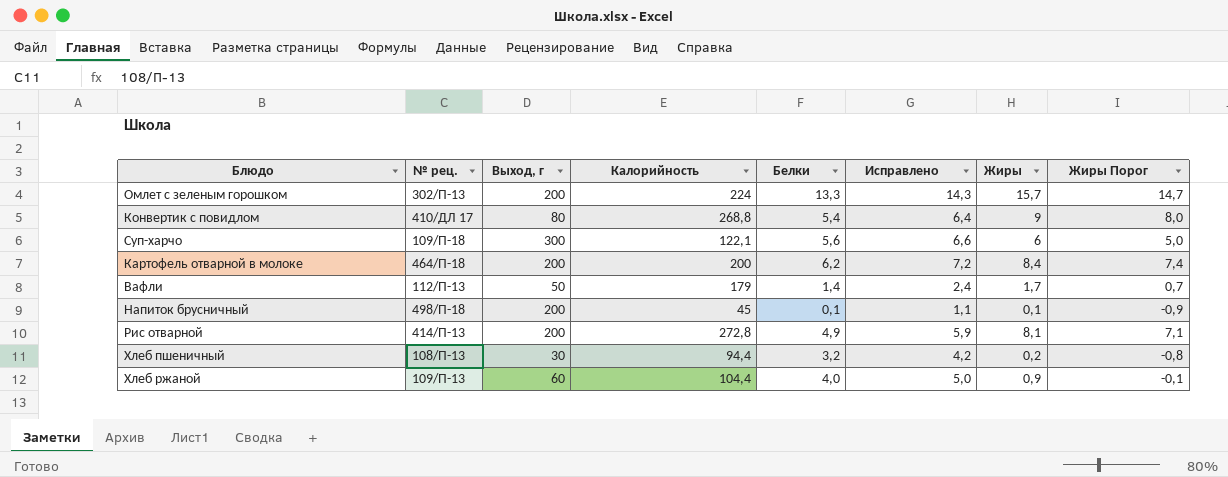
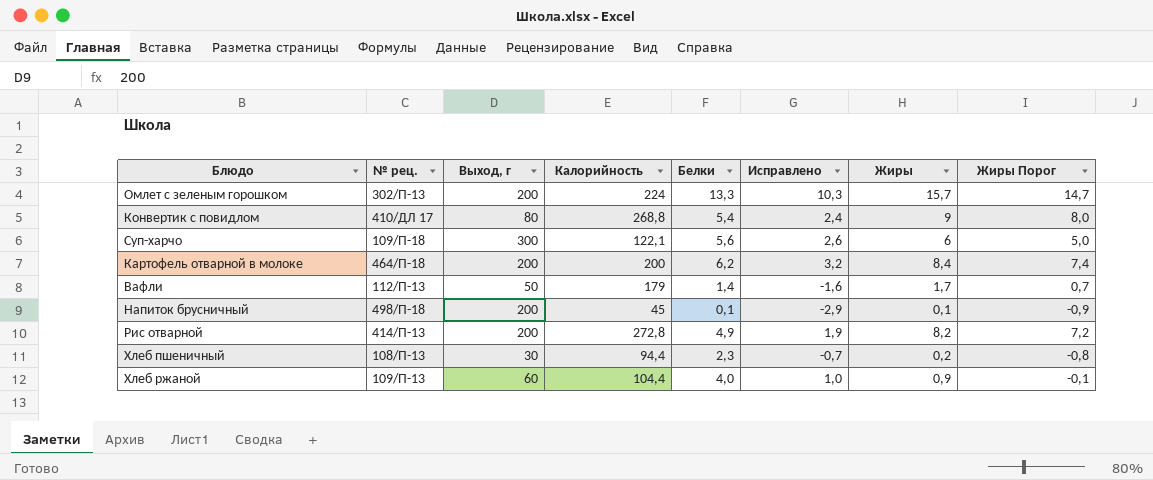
column Исправлено | formula: [Белки] + 1 -> [Белки] - 3
Рис отварной | Жиры: 8,1 -> 8,2
Рис отварной | Жиры Порог: 7,1 -> 7,2
Хлеб пшеничный | Белки: 3,2 -> 2,3

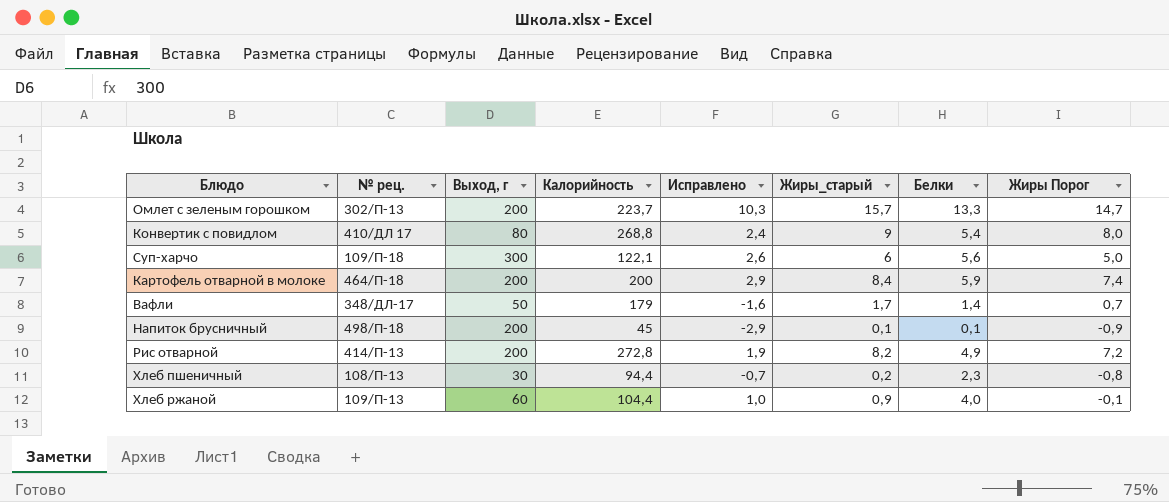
column name: Жиры -> Жиры_старый
column Белки | position: 5 -> 7
Омлет с зеленым горошком | Калорийность: 224 -> 223,7
Картофель отварной в молоке | Исправлено: 3,2 -> 2,9
Картофель отварной в молоке | Белки: 6,2 -> 5,9
Вафли | № рец.: 112/П-13 -> 348/ДЛ-17

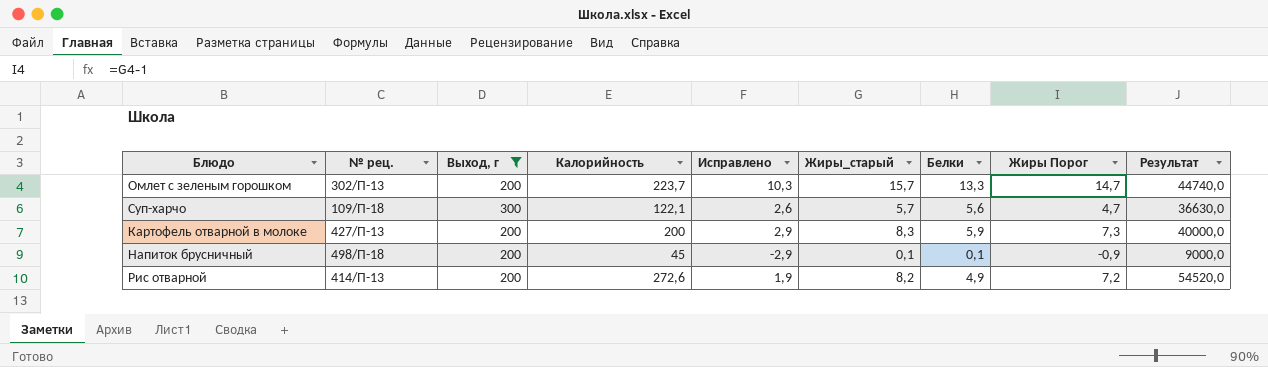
filter: none -> Выход, г >= 200
column Результат | formula: none -> [Выход, г] * [Калорийность]
Суп-харчо | Жиры_старый: 6 -> 5,7
Суп-харчо | Жиры Порог: 5,0 -> 4,7
Картофель отварной в молоке | № рец.: 464/П-18 -> 427/П-13
Картофель отварной в молоке | Жиры_старый: 8,4 -> 8,3
Картофель отварной в молоке | Жиры Порог: 7,4 -> 7,3
Рис отварной | Калорийность: 272,8 -> 272,6

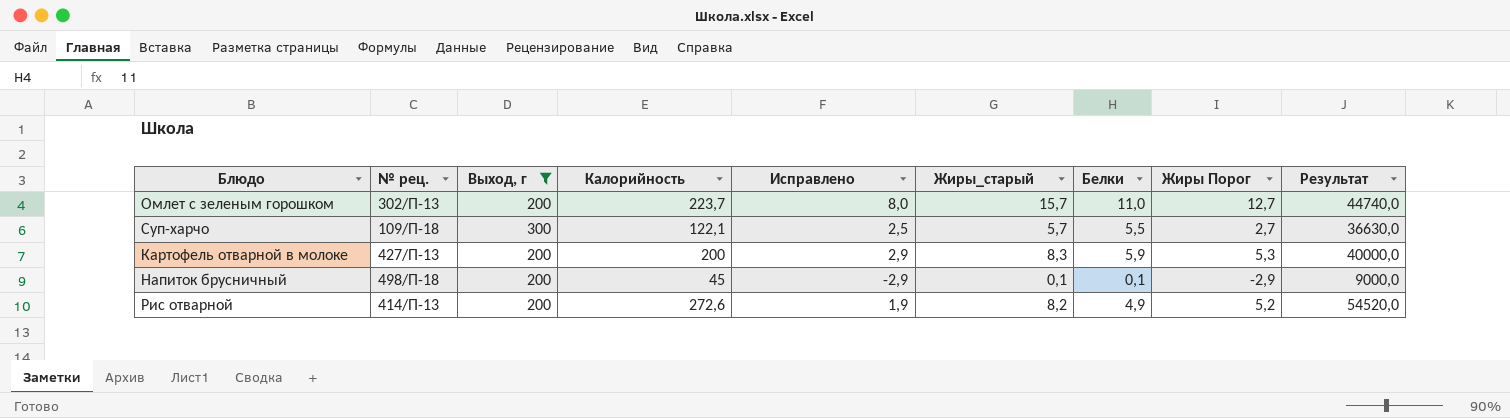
column Жиры Порог | formula: [Жиры_старый] - 1 -> [Жиры_старый] - 3
Омлет с зеленым горошком | Исправлено: 10,3 -> 8,0
Омлет с зеленым горошком | Белки: 13,3 -> 11,0
Суп-харчо | Исправлено: 2,6 -> 2,5
Суп-харчо | Белки: 5,6 -> 5,5

